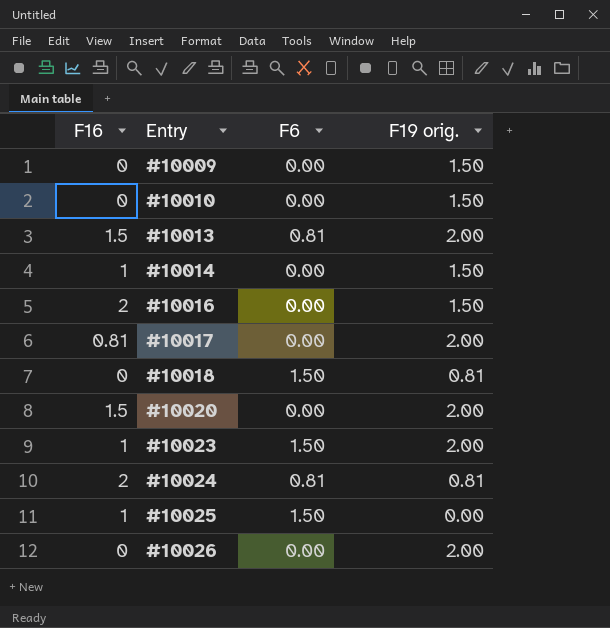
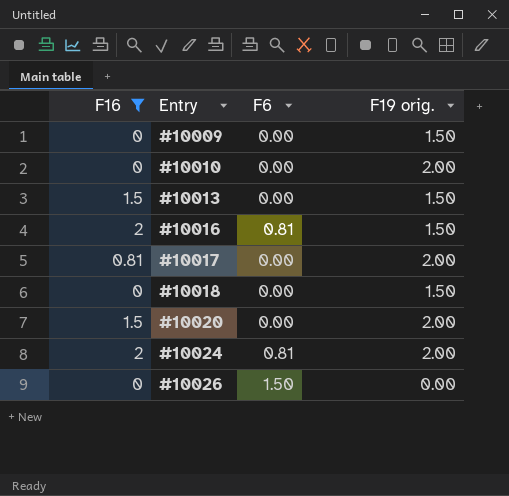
filter: none -> F16 != 1
#10010 | F19 orig.: 1.50 -> 2.00
#10013 | F6: 0.81 -> 0.00
#10013 | F19 orig.: 2.00 -> 1.50
#10016 | F6: 0.00 -> 0.81
#10018 | F6: 1.50 -> 0.00
#10018 | F19 orig.: 0.81 -> 1.50
#10024 | F19 orig.: 0.81 -> 2.00
#10026 | F6: 0.00 -> 1.50
#10026 | F19 orig.: 2.00 -> 0.00

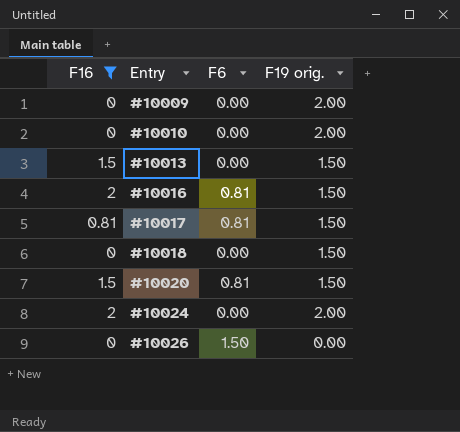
#10009 | F19 orig.: 1.50 -> 2.00
#10017 | F6: 0.00 -> 0.81
#10017 | F19 orig.: 2.00 -> 1.50
#10020 | F6: 0.00 -> 0.81
#10020 | F19 orig.: 2.00 -> 1.50
#10024 | F6: 0.81 -> 0.00

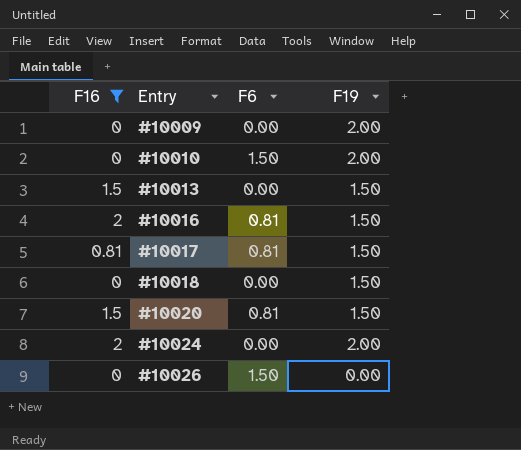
column name: F19 orig. -> F19
#10010 | F6: 0.00 -> 1.50

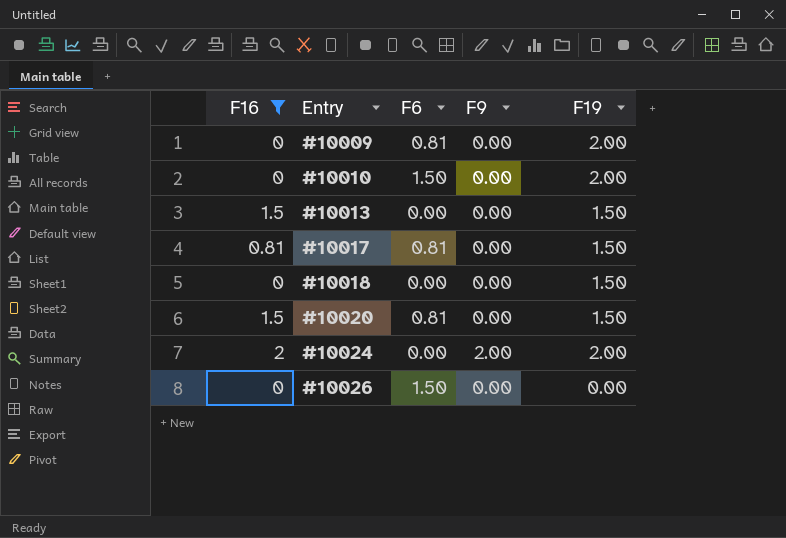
column F9 | position: none -> 4
row #10016: 2 | 0.81 | 1.50 -> none
#10009 | F6: 0.00 -> 0.81

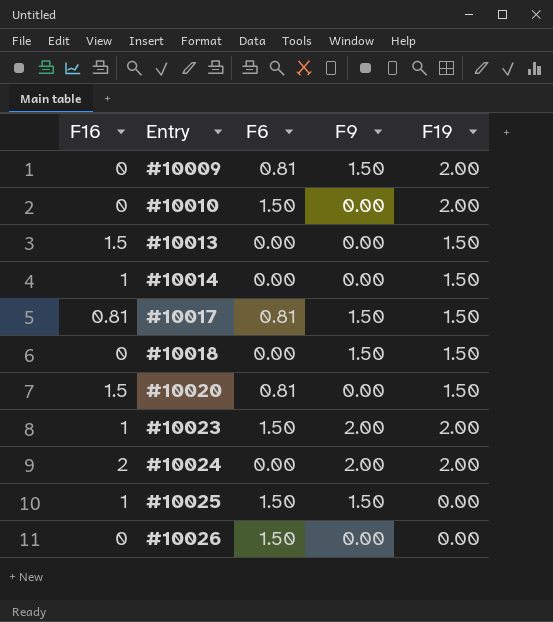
filter: F16 != 1 -> none
#10009 | F9: 0.00 -> 1.50
#10017 | F9: 0.00 -> 1.50
#10018 | F9: 0.00 -> 1.50

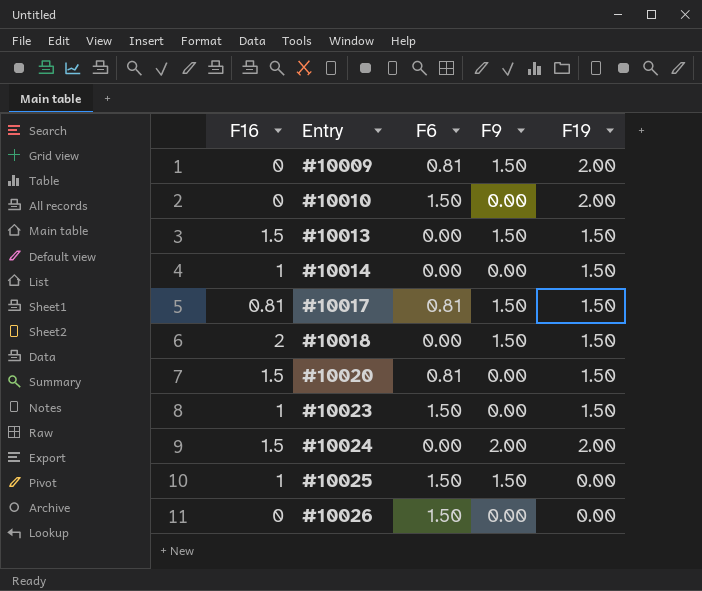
#10013 | F9: 0.00 -> 1.50
#10018 | F16: 0 -> 2
#10023 | F9: 2.00 -> 0.00
#10023 | F19: 2.00 -> 1.50
#10024 | F16: 2 -> 1.5

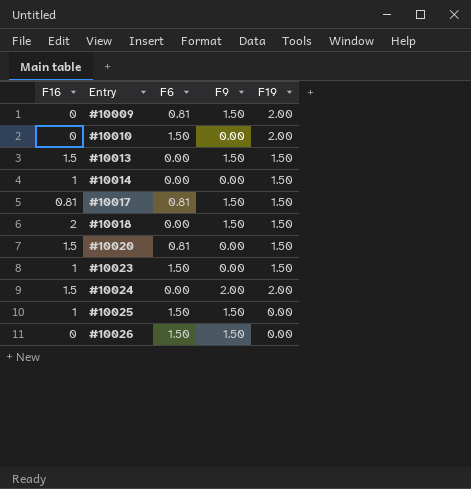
#10026 | F9: 0.00 -> 1.50

